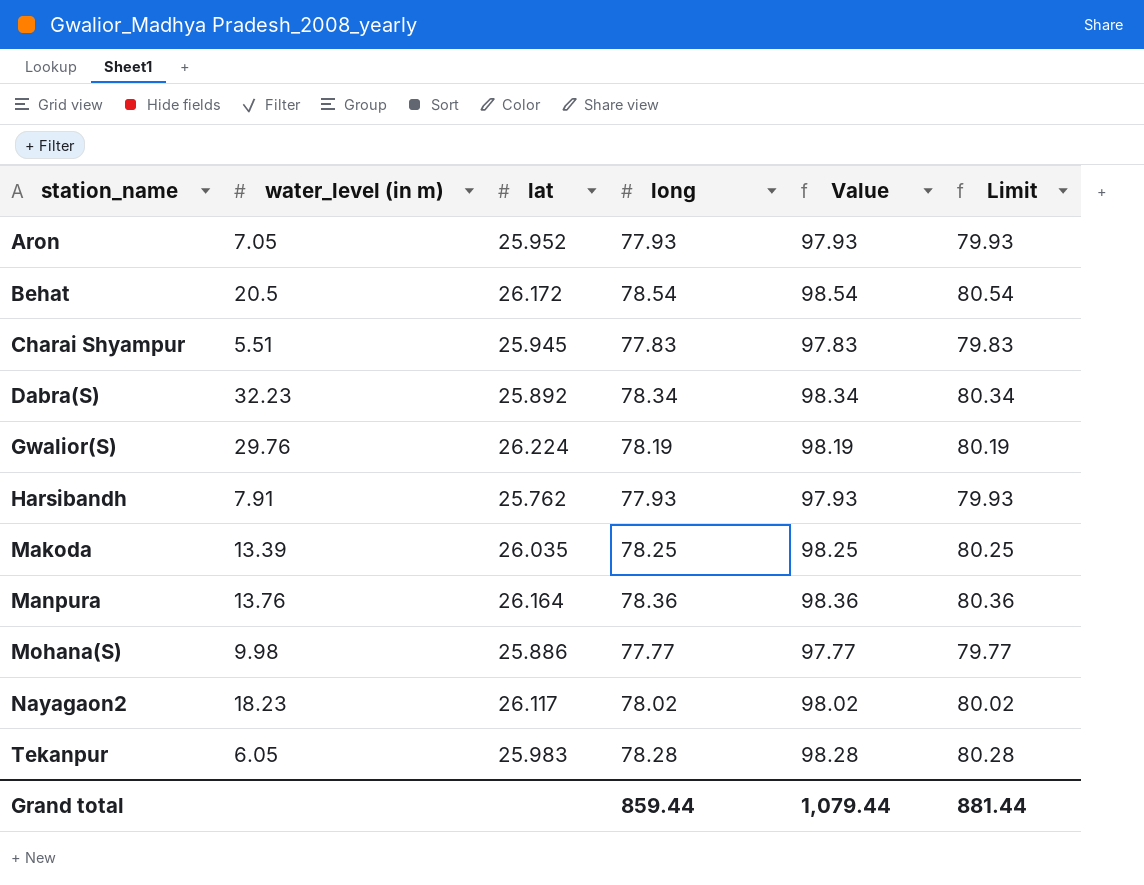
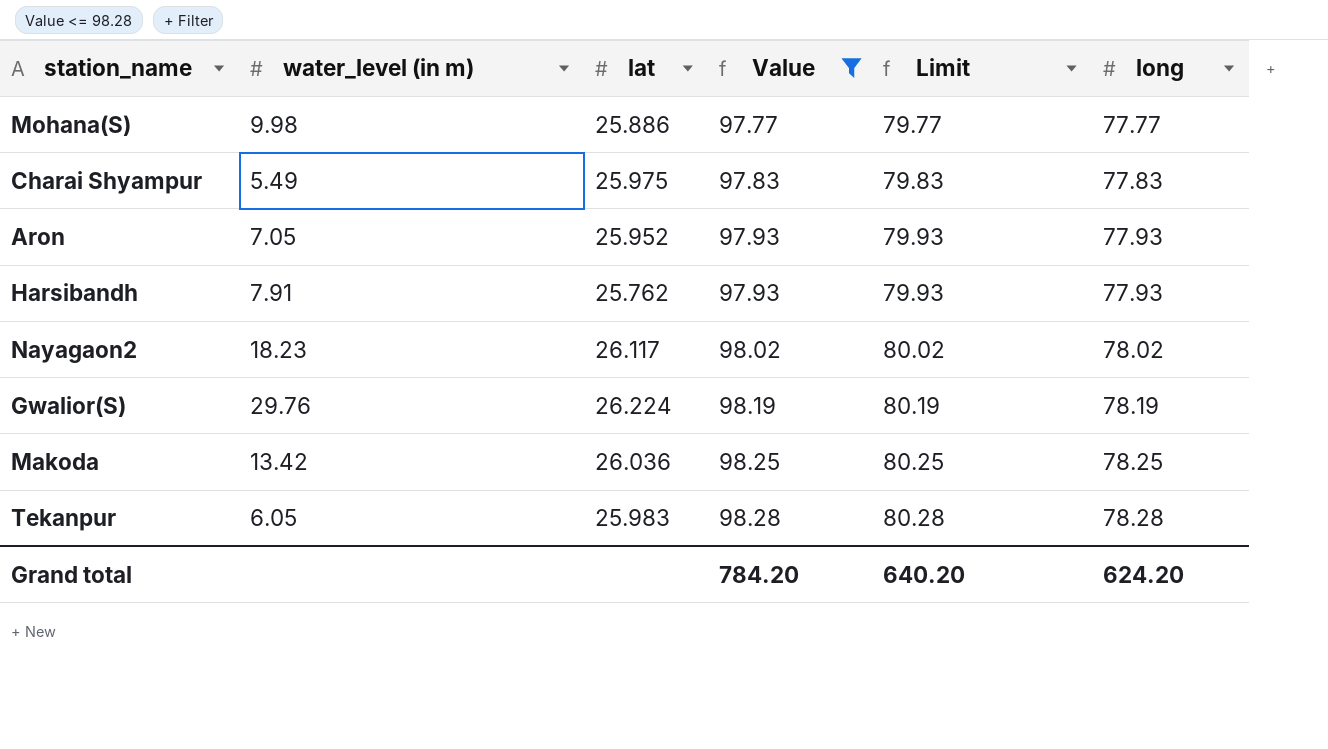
filter: none -> Value <= 98.28
row order: station_name ascending -> Value ascending
column long | position: 4 -> 6
Charai Shyampur | water_level (in m): 5.51 -> 5.49
Charai Shyampur | lat: 25.945 -> 25.975
Makoda | water_level (in m): 13.39 -> 13.42
Makoda | lat: 26.035 -> 26.036
Grand total | Value: 1,079.44 -> 784.20
Grand total | Limit: 881.44 -> 640.20
Grand total | long: 859.44 -> 624.20

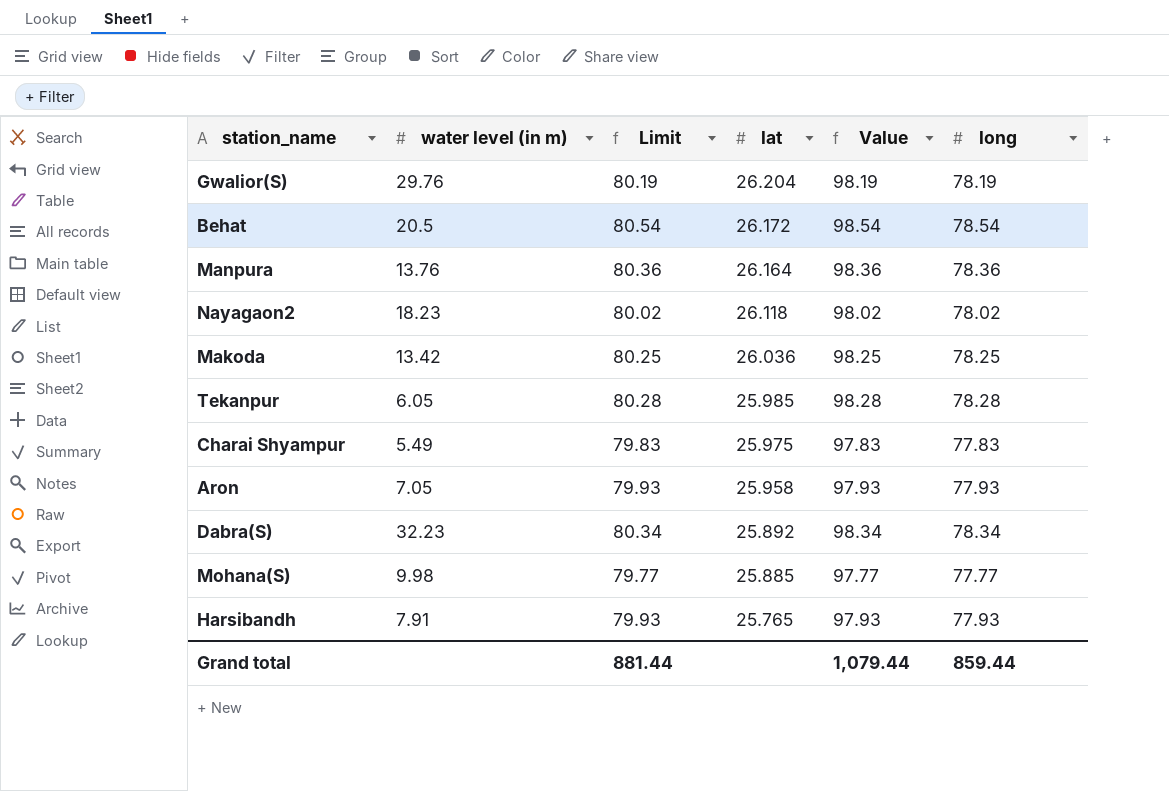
filter: Value <= 98.28 -> none
row order: Value ascending -> lat descending
column name: water_level (in m) -> water level (in m)
column Limit | position: 5 -> 3
Gwalior(S) | lat: 26.224 -> 26.204
Nayagaon2 | lat: 26.117 -> 26.118
Tekanpur | lat: 25.983 -> 25.985
Aron | lat: 25.952 -> 25.958
Mohana(S) | lat: 25.886 -> 25.885
Harsibandh | lat: 25.762 -> 25.765
Grand total | Limit: 640.20 -> 881.44
Grand total | Value: 784.20 -> 1,079.44
Grand total | long: 624.20 -> 859.44

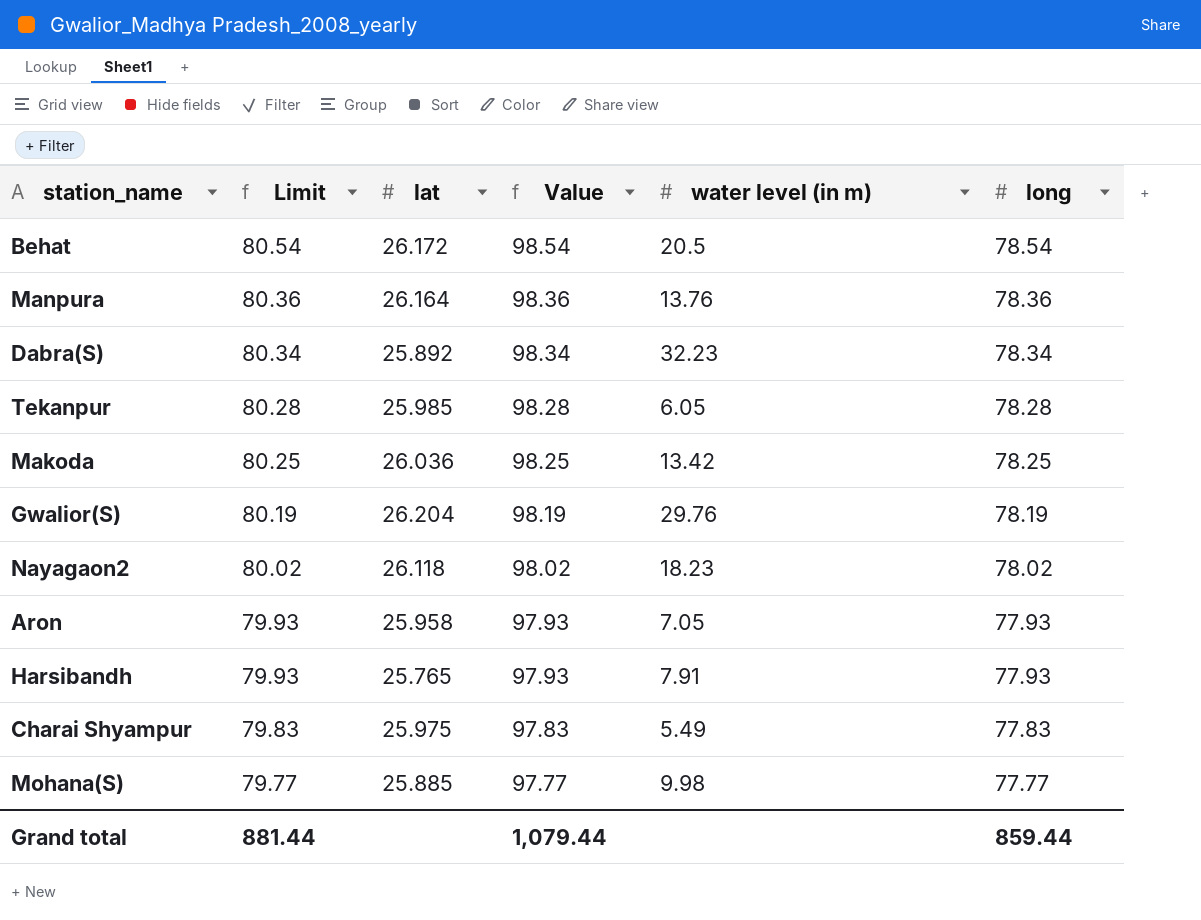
row order: lat descending -> Limit descending
column water level (in m) | position: 2 -> 5

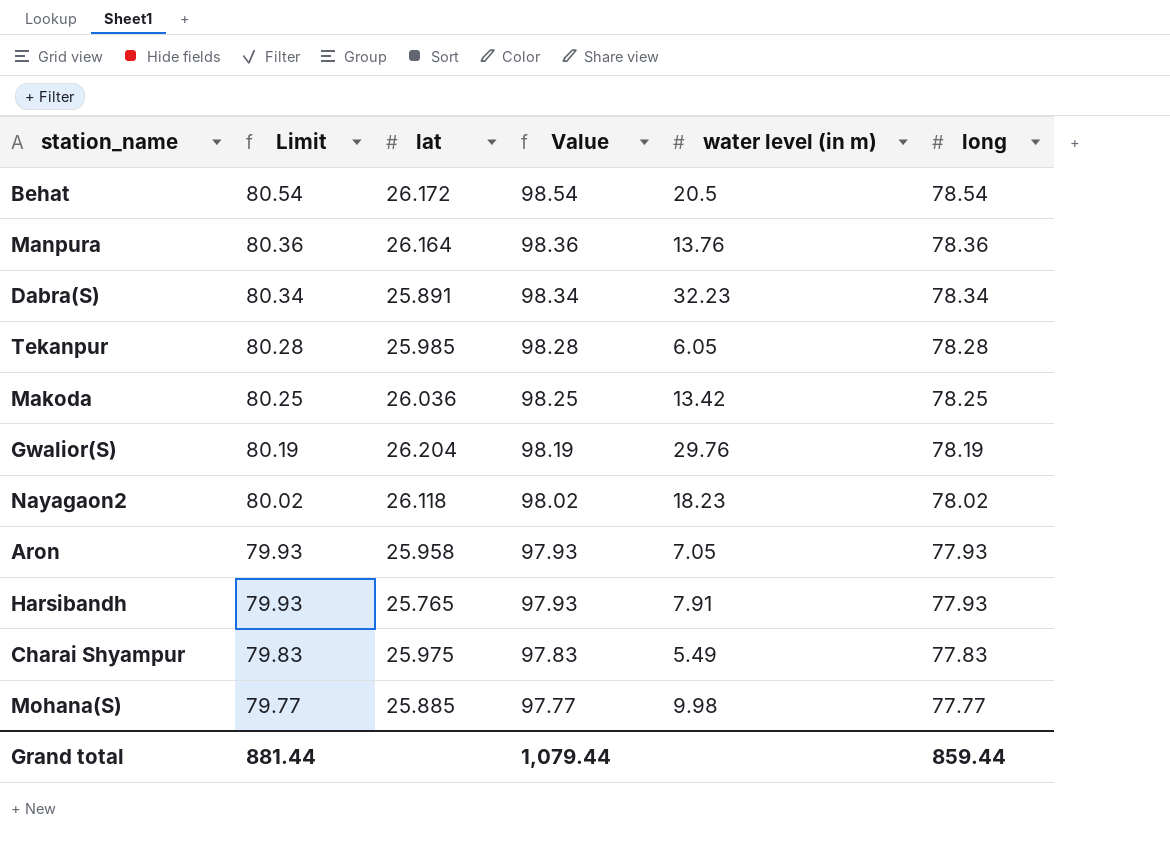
Dabra(S) | lat: 25.892 -> 25.891

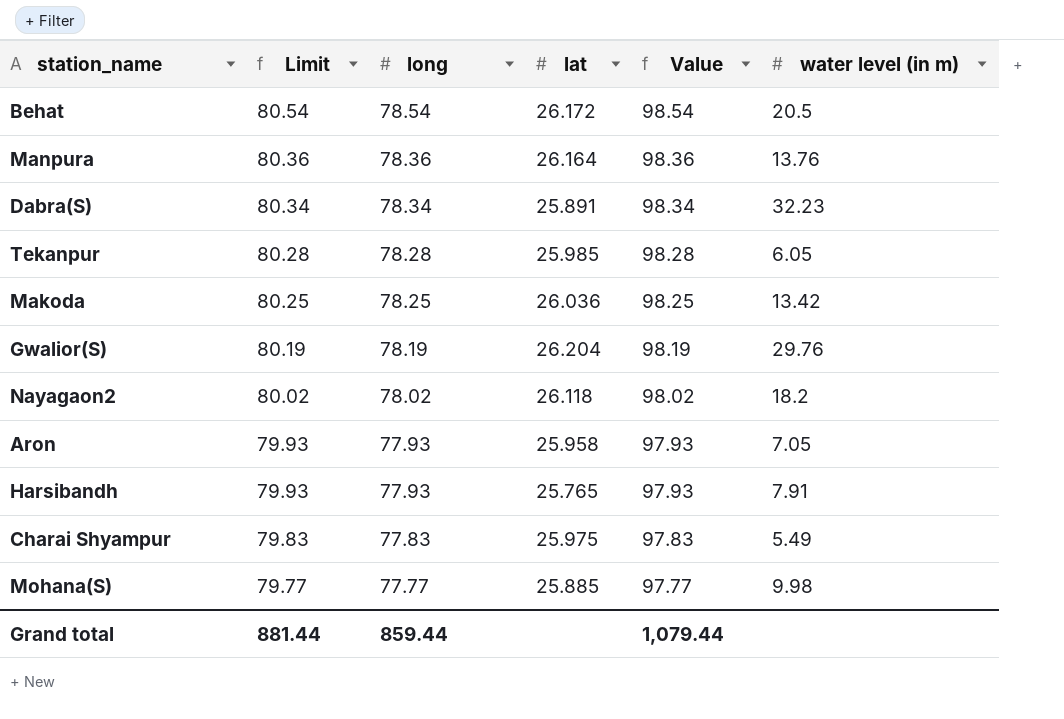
column long | position: 6 -> 3
Nayagaon2 | water level (in m): 18.23 -> 18.2

